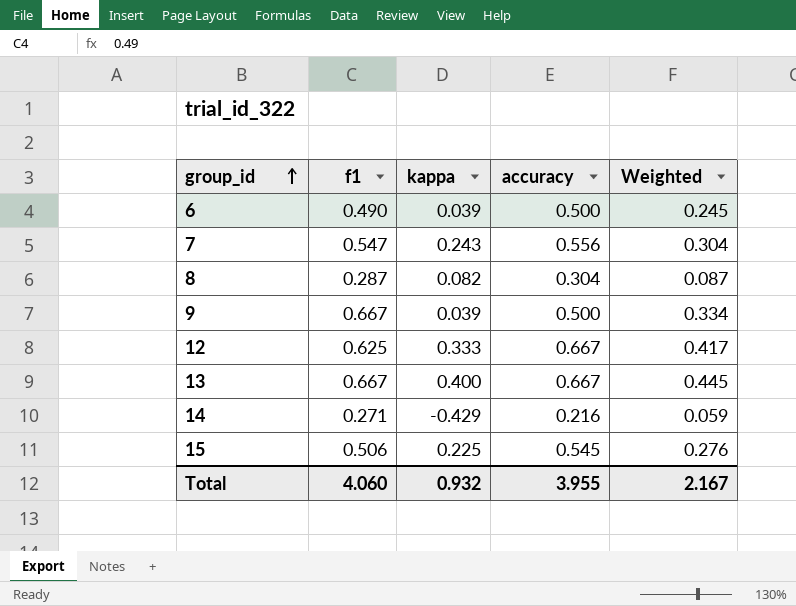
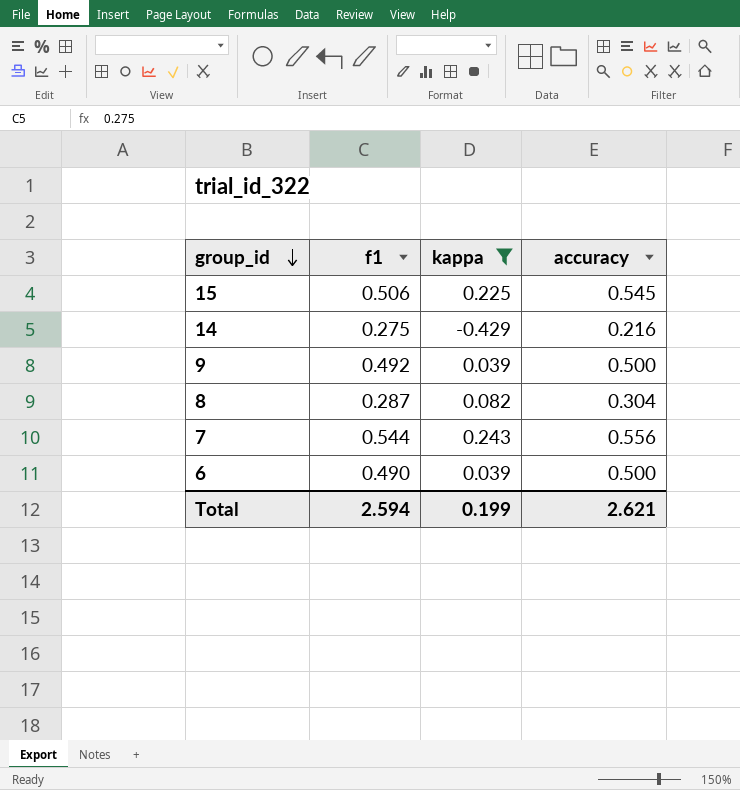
filter: none -> kappa <= 0.243
row order: group_id ascending -> group_id descending
column Weighted | formula: [f1] * [accuracy] -> none
14 | f1: 0.271 -> 0.275
9 | f1: 0.667 -> 0.492
7 | f1: 0.547 -> 0.544
Total | f1: 4.060 -> 2.594
Total | kappa: 0.932 -> 0.199
Total | accuracy: 3.955 -> 2.621

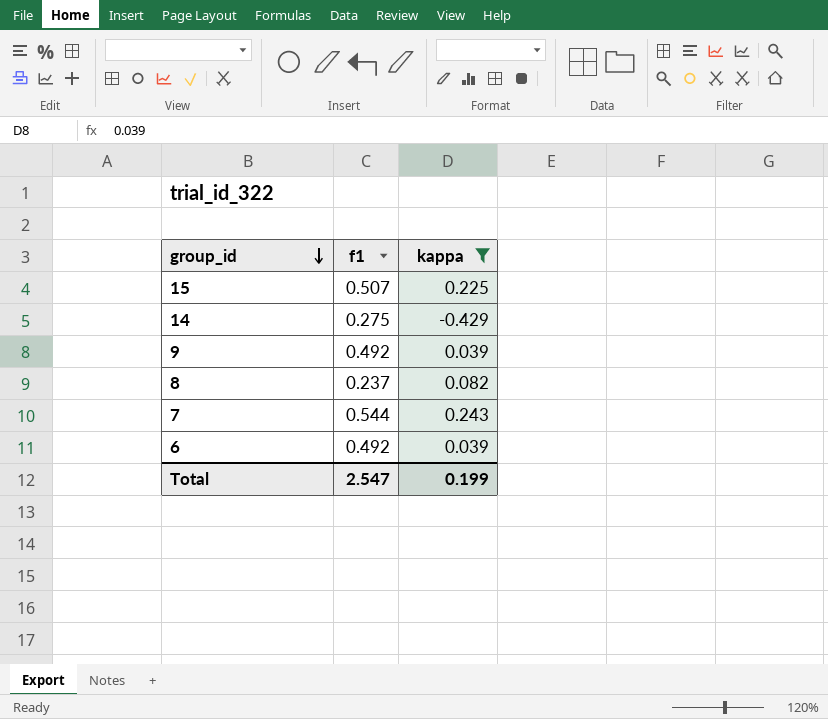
column accuracy | position: 4 -> none
15 | f1: 0.506 -> 0.507
8 | f1: 0.287 -> 0.237
6 | f1: 0.490 -> 0.492
Total | f1: 2.594 -> 2.547

